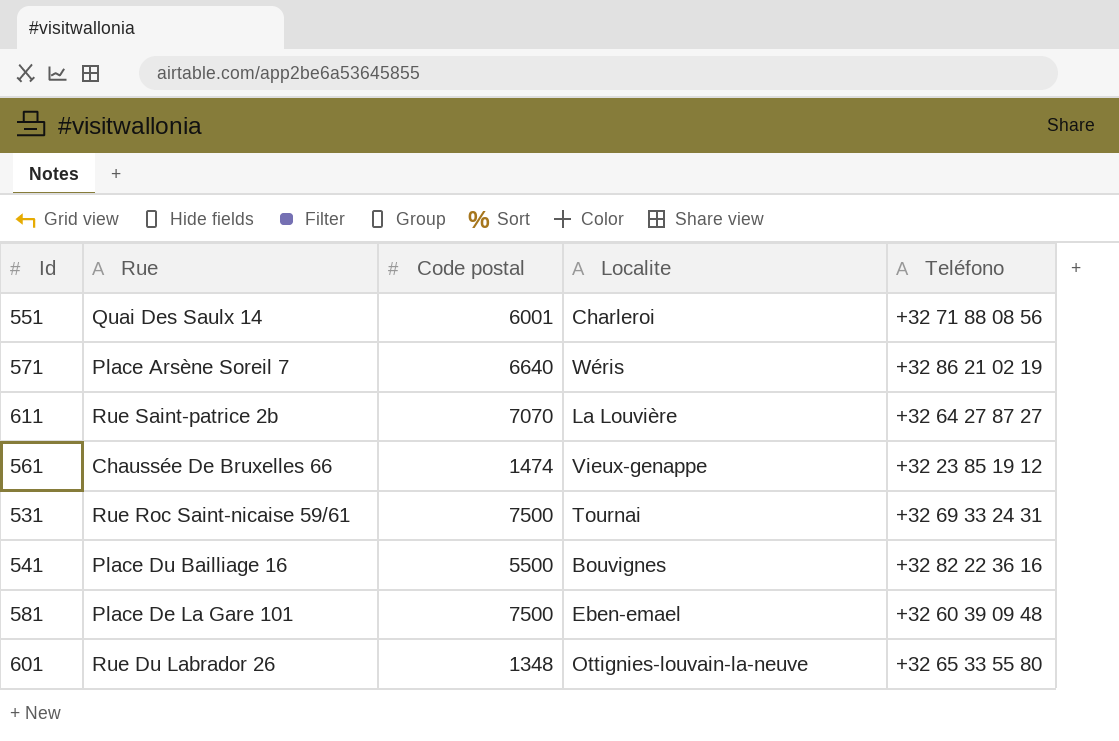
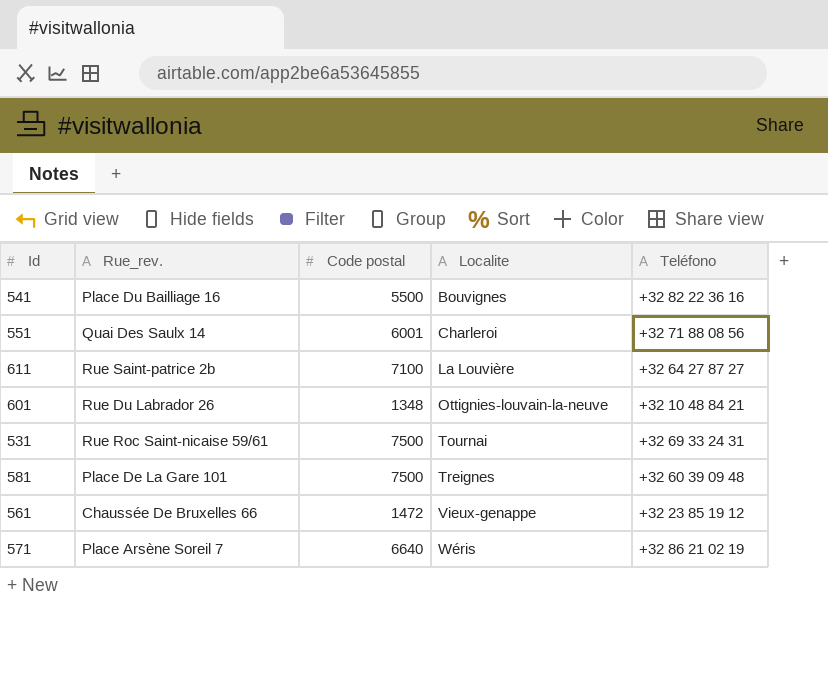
row order: none -> Localite ascending
column name: Rue -> Rue_rev.
611 | Code postal: 7070 -> 7100
601 | Teléfono: +32 65 33 55 80 -> +32 10 48 84 21
581 | Localite: Eben-emael -> Treignes
561 | Code postal: 1474 -> 1472

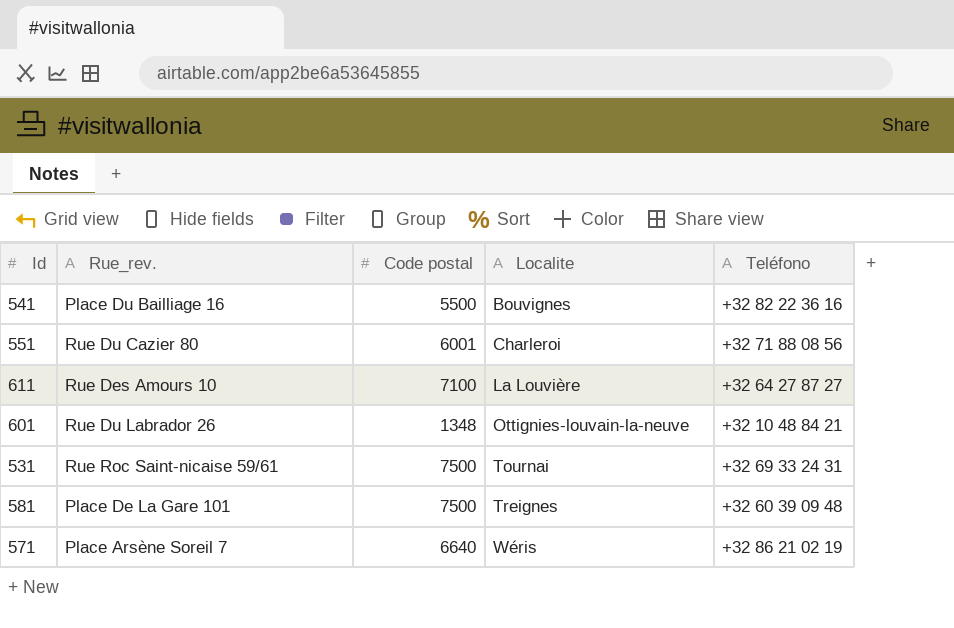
row 561: Chaussée De Bruxelles 66 | 1472 | Vieux-genappe | +32 23 85 19 12 -> none
551 | Rue_rev.: Quai Des Saulx 14 -> Rue Du Cazier 80
611 | Rue_rev.: Rue Saint-patrice 2b -> Rue Des Amours 10

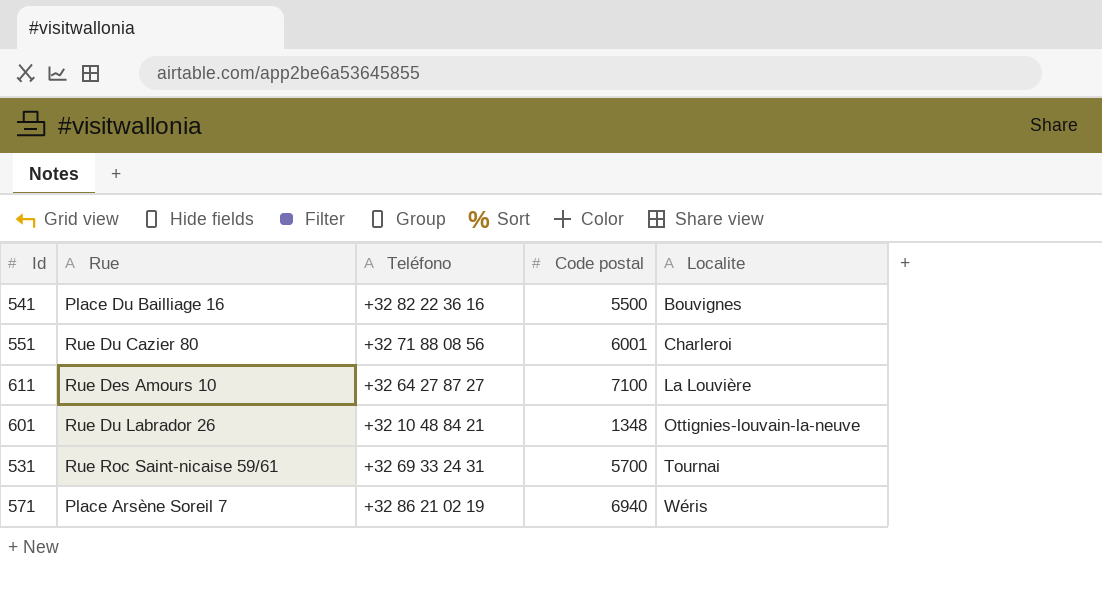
column name: Rue_rev. -> Rue
column Teléfono | position: 5 -> 3
row 581: Place De La Gare 101 | 7500 | Treignes | +32 60 39 09 48 -> none
531 | Code postal: 7500 -> 5700
571 | Code postal: 6640 -> 6940

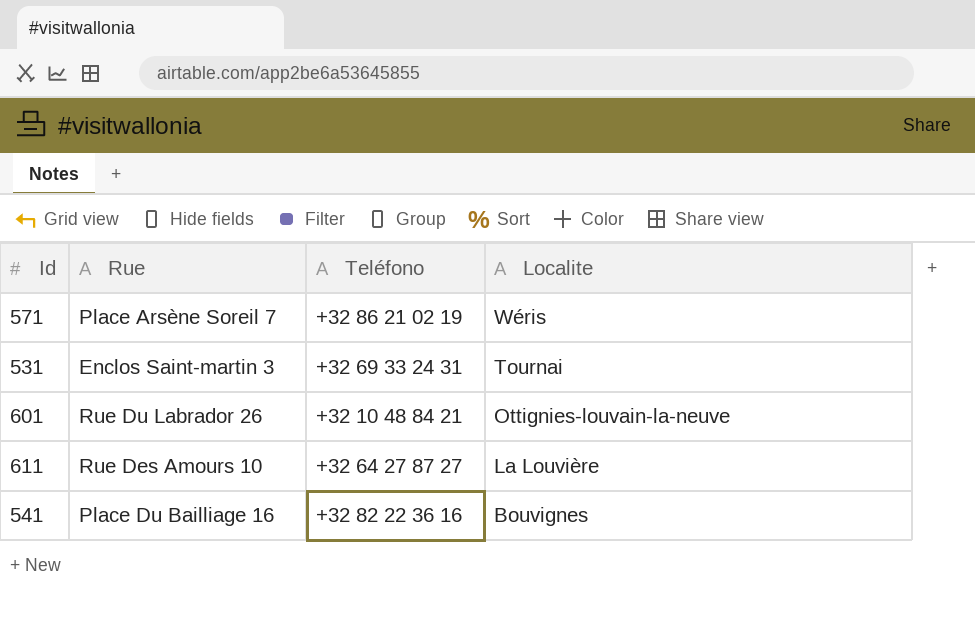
row order: Localite ascending -> Localite descending
column Code postal | position: 4 -> none
row 551: Rue Du Cazier 80 | +32 71 88 08 56 | 6001 | Charleroi -> none
531 | Rue: Rue Roc Saint-nicaise 59/61 -> Enclos Saint-martin 3

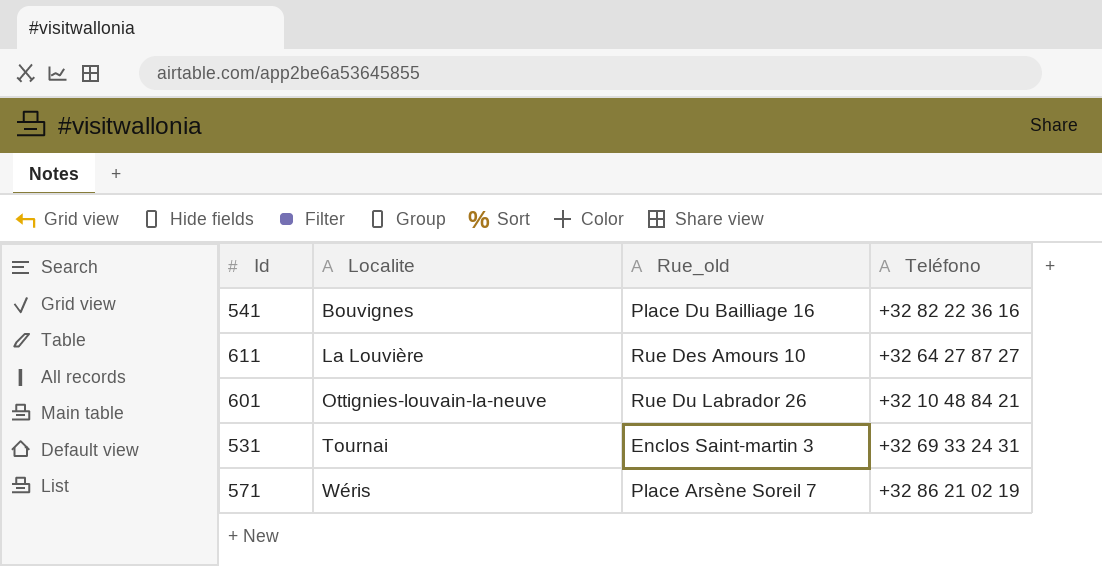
row order: Localite descending -> Localite ascending
column Localite | position: 4 -> 2
column name: Rue -> Rue_old

